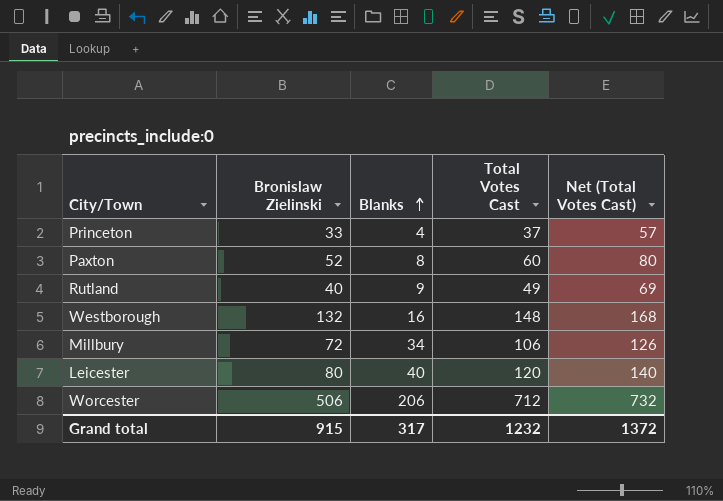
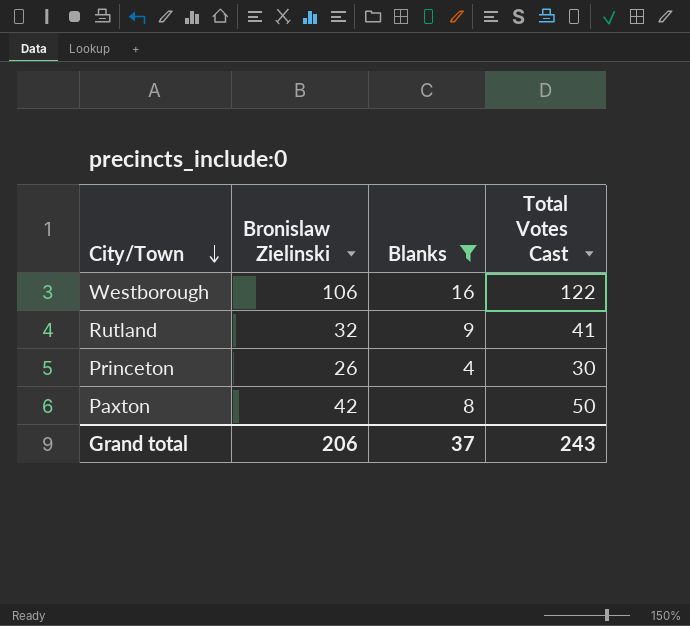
filter: none -> Blanks <= 16
row order: Blanks ascending -> City/Town descending
column Net (Total Votes Cast) | formula: [Total Votes Cast] + 20 -> none
Westborough | Bronislaw Zielinski: 132 -> 106
Westborough | Total Votes Cast: 148 -> 122
Rutland | Bronislaw Zielinski: 40 -> 32
Rutland | Total Votes Cast: 49 -> 41
Princeton | Bronislaw Zielinski: 33 -> 26
Princeton | Total Votes Cast: 37 -> 30
Paxton | Bronislaw Zielinski: 52 -> 42
Paxton | Total Votes Cast: 60 -> 50
Grand total | Bronislaw Zielinski: 915 -> 206
Grand total | Blanks: 317 -> 37
Grand total | Total Votes Cast: 1232 -> 243

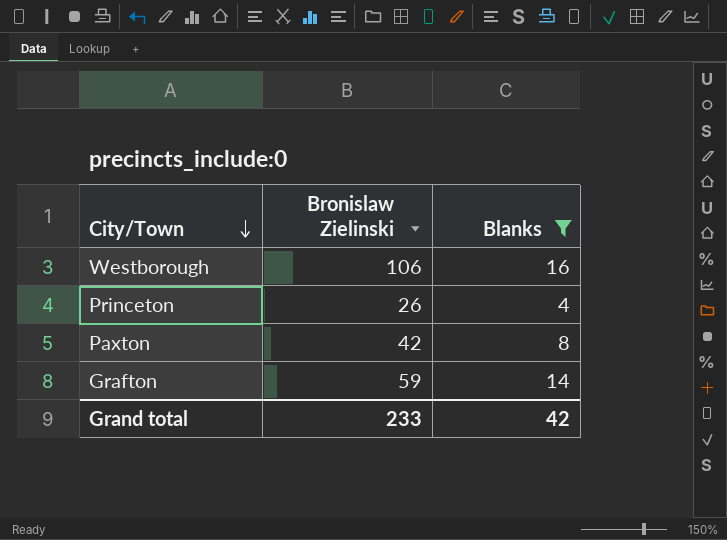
column Total Votes Cast | formula: [Bronislaw Zielinski] + [Blanks] -> none
row Rutland: 32 | 9 | 41 -> none
row Grafton: none -> 59 | 14
Grand total | Bronislaw Zielinski: 206 -> 233
Grand total | Blanks: 37 -> 42

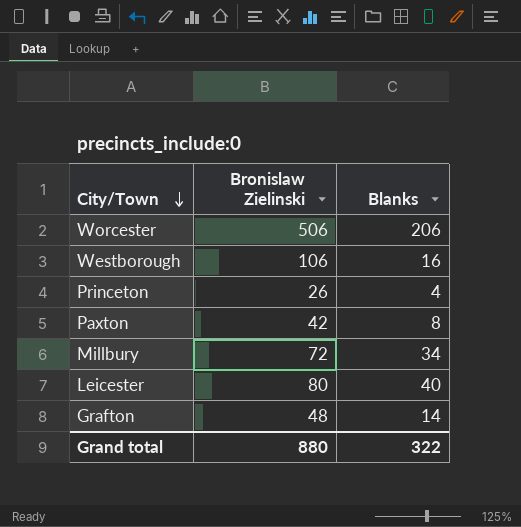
filter: Blanks <= 16 -> none
Grafton | Bronislaw Zielinski: 59 -> 48
Grand total | Bronislaw Zielinski: 233 -> 880
Grand total | Blanks: 42 -> 322

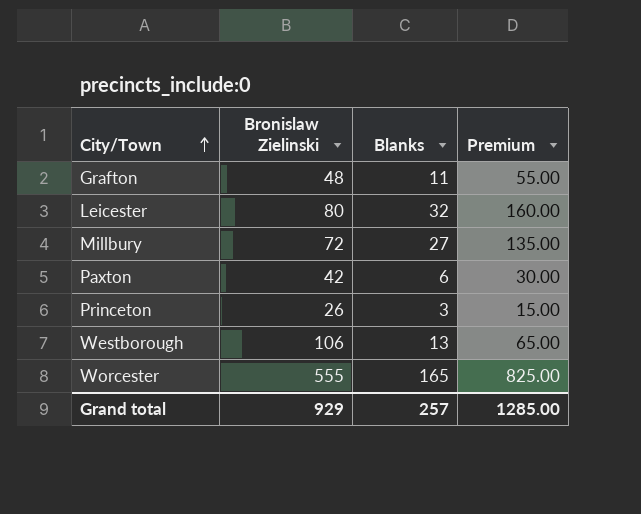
row order: City/Town descending -> City/Town ascending
column Premium | formula: none -> [Blanks] * 5
Grafton | Blanks: 14 -> 11
Leicester | Blanks: 40 -> 32
Millbury | Blanks: 34 -> 27
Paxton | Blanks: 8 -> 6
Princeton | Blanks: 4 -> 3
Westborough | Blanks: 16 -> 13
Worcester | Bronislaw Zielinski: 506 -> 555
Worcester | Blanks: 206 -> 165
Grand total | Bronislaw Zielinski: 880 -> 929
Grand total | Blanks: 322 -> 257

